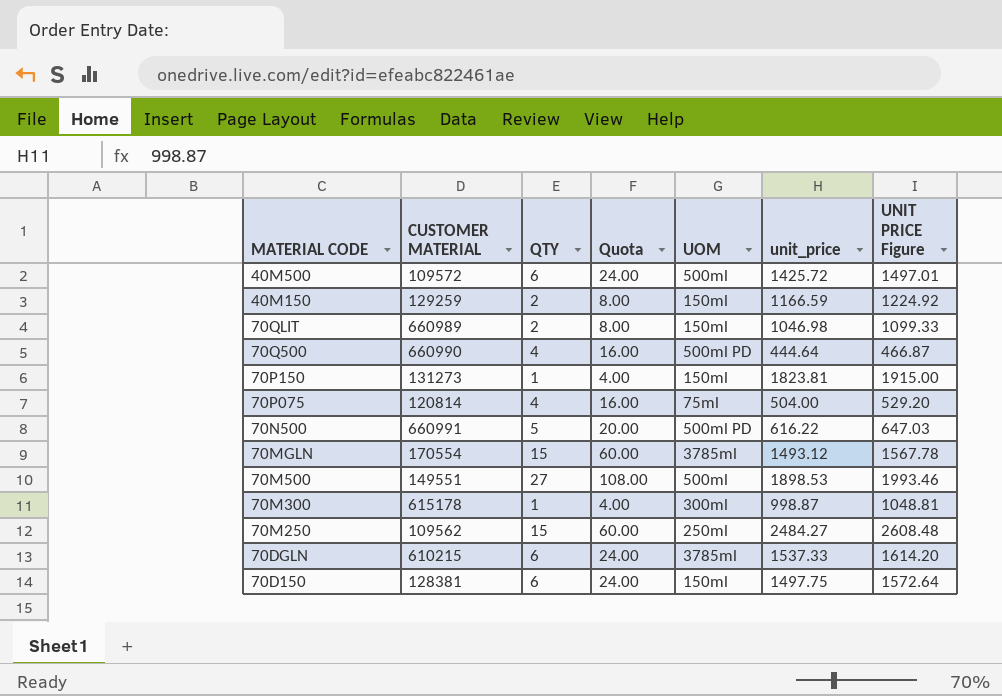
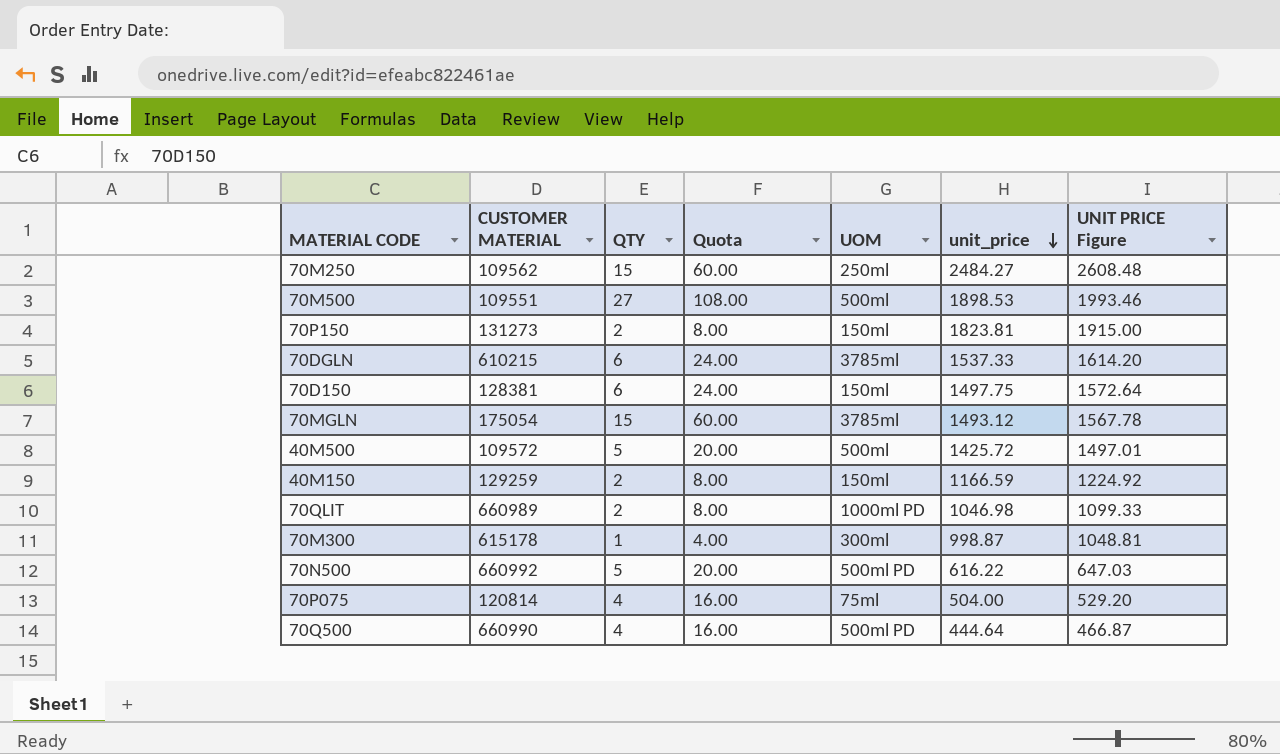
row order: none -> unit_price descending
70M500 | CUSTOMER MATERIAL: 149551 -> 109551
70P150 | QTY: 1 -> 2
70P150 | Quota: 4.00 -> 8.00
70MGLN | CUSTOMER MATERIAL: 170554 -> 175054
40M500 | QTY: 6 -> 5
40M500 | Quota: 24.00 -> 20.00
70QLIT | UOM: 150ml -> 1000ml PD
70N500 | CUSTOMER MATERIAL: 660991 -> 660992

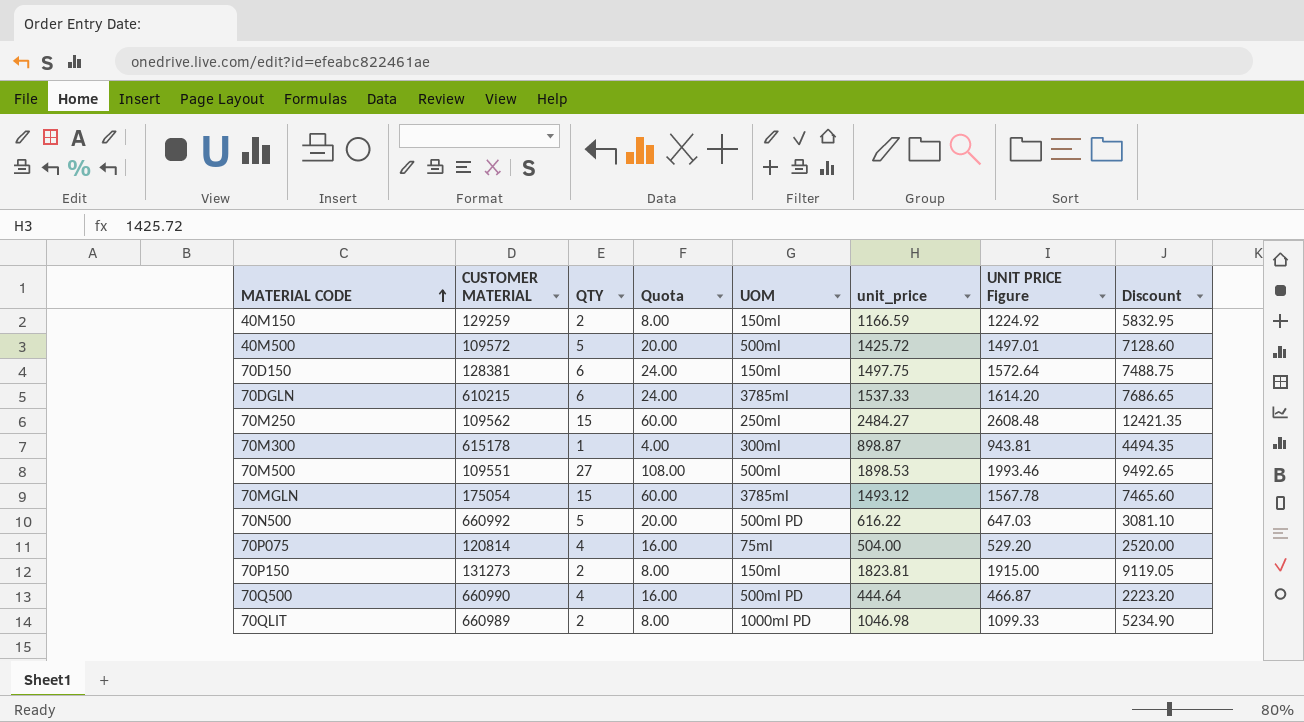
row order: unit_price descending -> MATERIAL CODE ascending
column Discount | formula: none -> [unit_price] * 5
70M300 | unit_price: 998.87 -> 898.87
70M300 | UNIT PRICE Figure: 1048.81 -> 943.81

